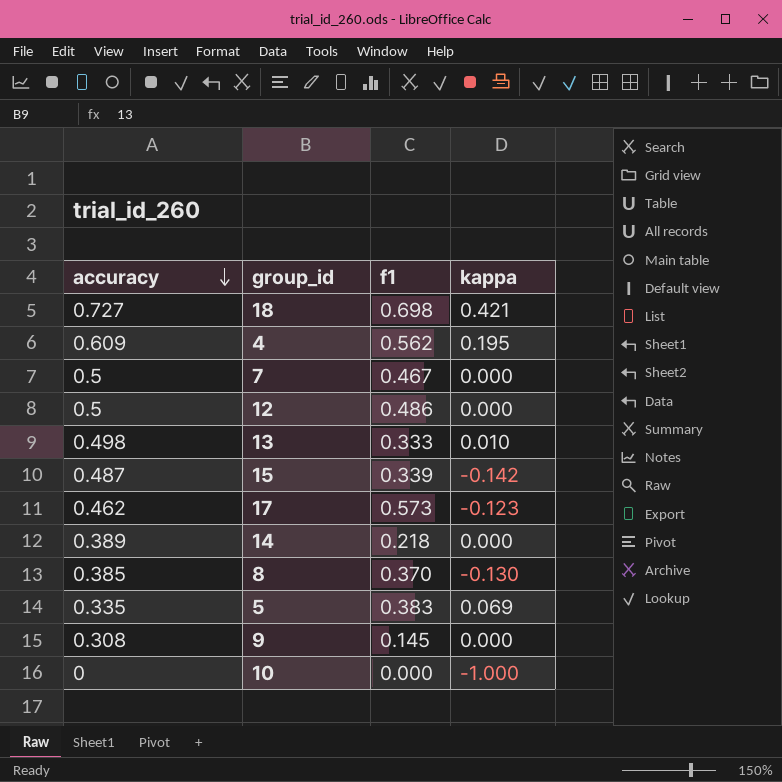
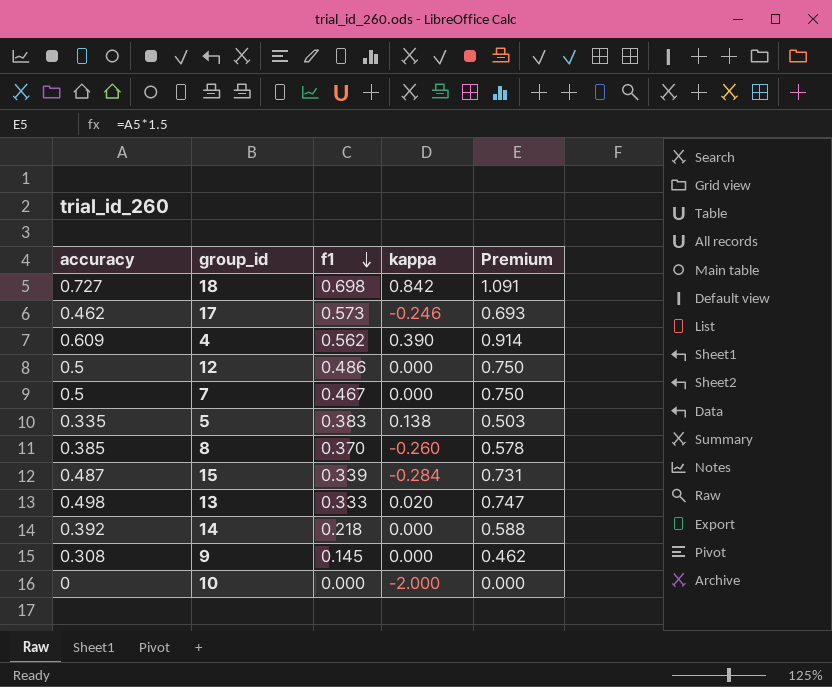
row order: accuracy descending -> f1 descending
column Premium | formula: none -> [accuracy] * 1.5
18 | kappa: 0.421 -> 0.842
17 | kappa: -0.123 -> -0.246
4 | kappa: 0.195 -> 0.390
5 | kappa: 0.069 -> 0.138
8 | kappa: -0.130 -> -0.260
15 | kappa: -0.142 -> -0.284
13 | kappa: 0.010 -> 0.020
14 | accuracy: 0.389 -> 0.392
10 | kappa: -1.000 -> -2.000

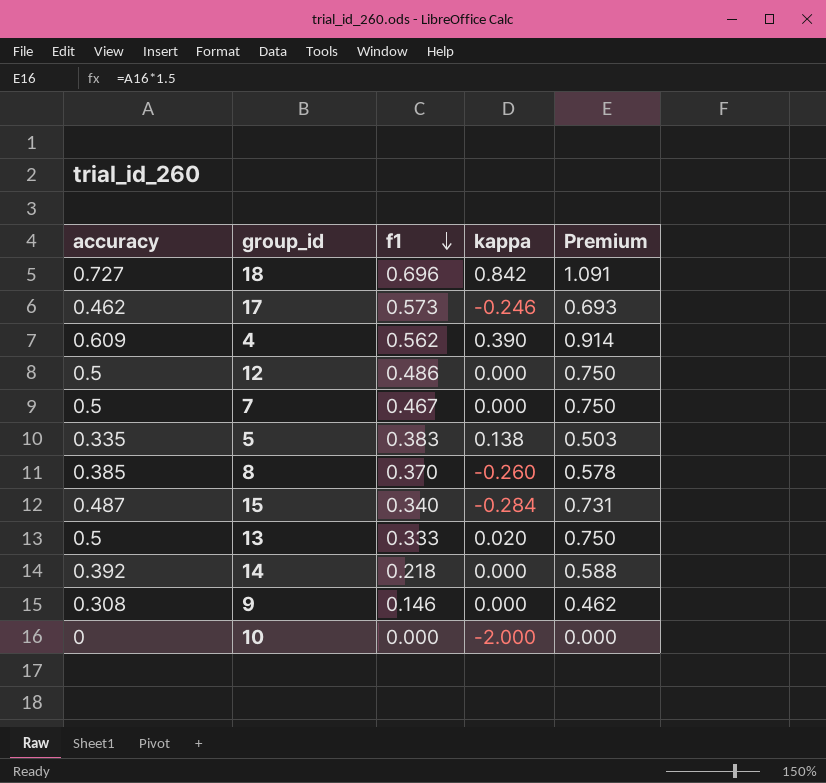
18 | f1: 0.698 -> 0.696
15 | f1: 0.339 -> 0.340
13 | accuracy: 0.498 -> 0.5
13 | Premium: 0.747 -> 0.750
9 | f1: 0.145 -> 0.146

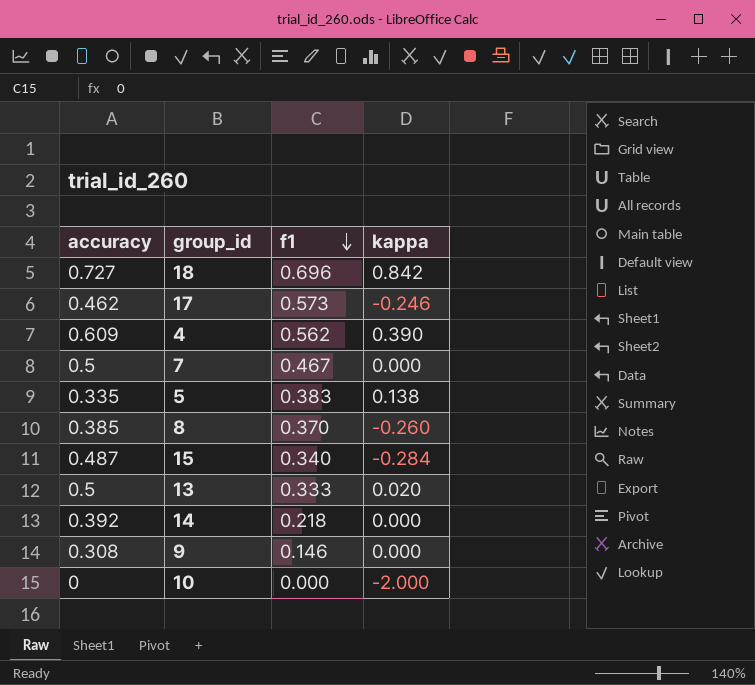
column Premium | formula: [accuracy] * 1.5 -> none
row 12: 0.5 | 0.486 | 0.000 | 0.750 -> none

